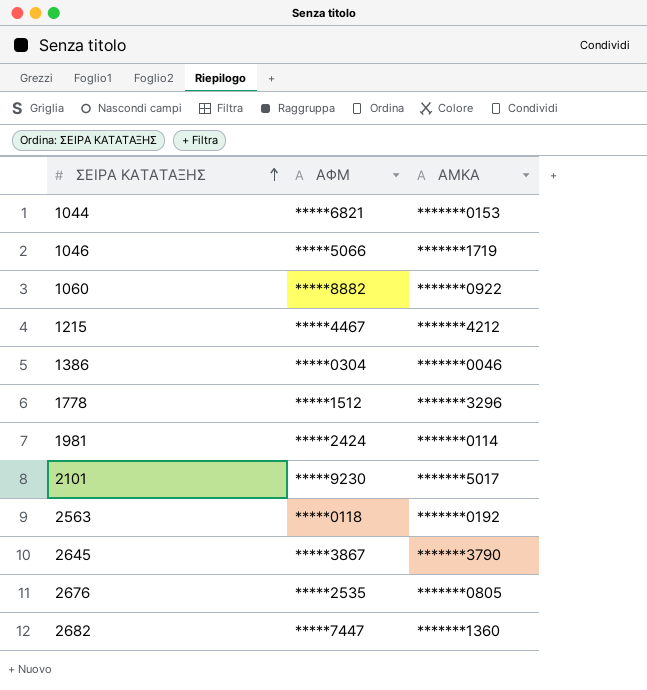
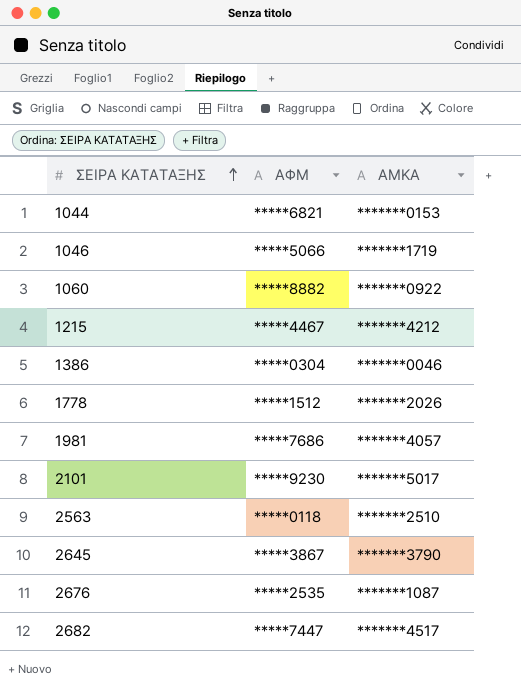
1778 | ΑΜΚΑ: *******3296 -> *******2026
1981 | ΑΦΜ: *****2424 -> *****7686
1981 | ΑΜΚΑ: *******0114 -> *******4057
2563 | ΑΜΚΑ: *******0192 -> *******2510
2676 | ΑΜΚΑ: *******0805 -> *******1087
2682 | ΑΜΚΑ: *******1360 -> *******4517

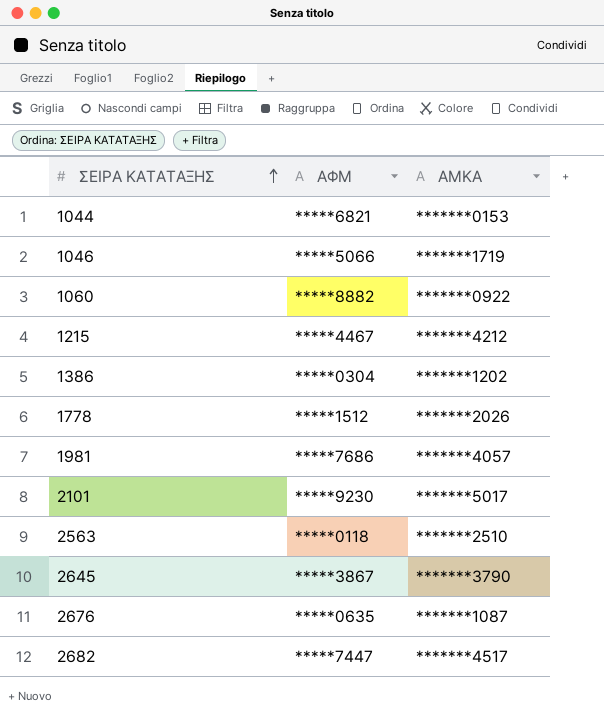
1386 | ΑΜΚΑ: *******0046 -> *******1202
2676 | ΑΦΜ: *****2535 -> *****0635

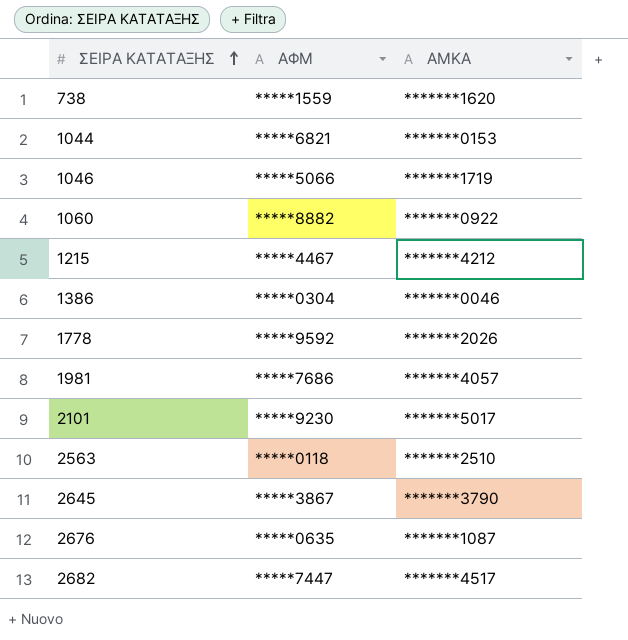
row 738: none -> *****1559 | *******1620
1386 | ΑΜΚΑ: *******1202 -> *******0046
1778 | ΑΦΜ: *****1512 -> *****9592

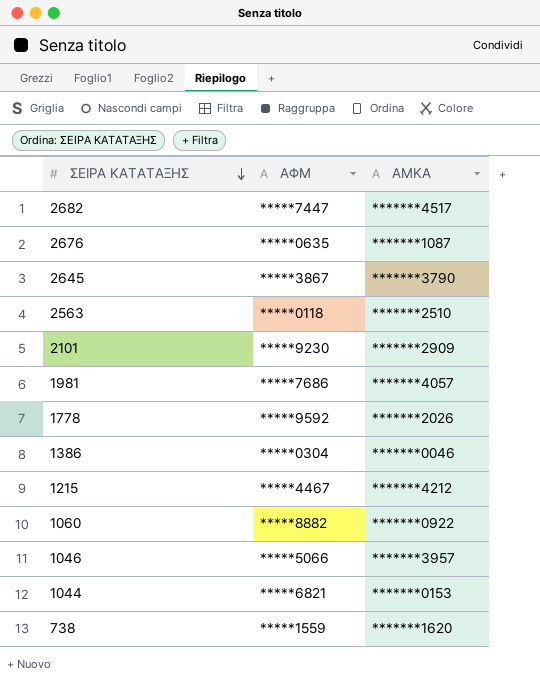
row order: ΣΕΙΡΑ ΚΑΤΑΤΑΞΗΣ ascending -> ΣΕΙΡΑ ΚΑΤΑΤΑΞΗΣ descending
2101 | ΑΜΚΑ: *******5017 -> *******2909
1046 | ΑΜΚΑ: *******1719 -> *******3957

